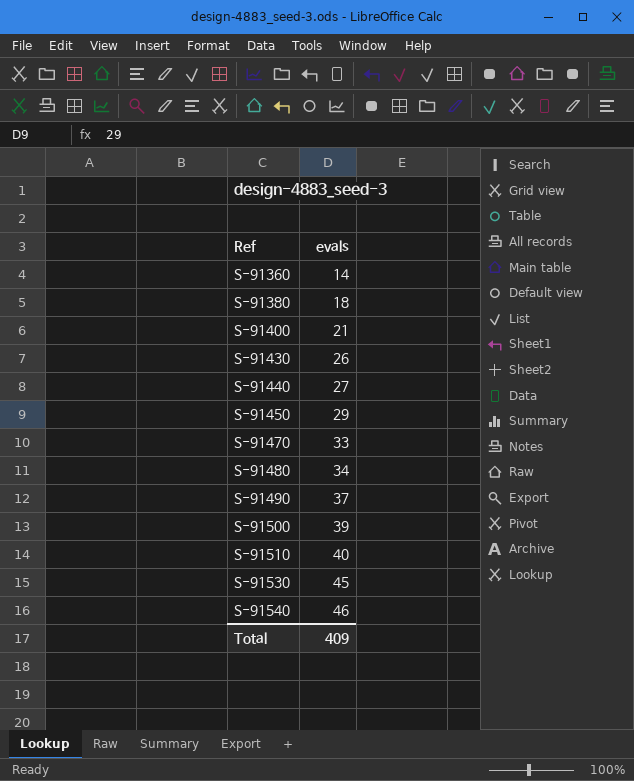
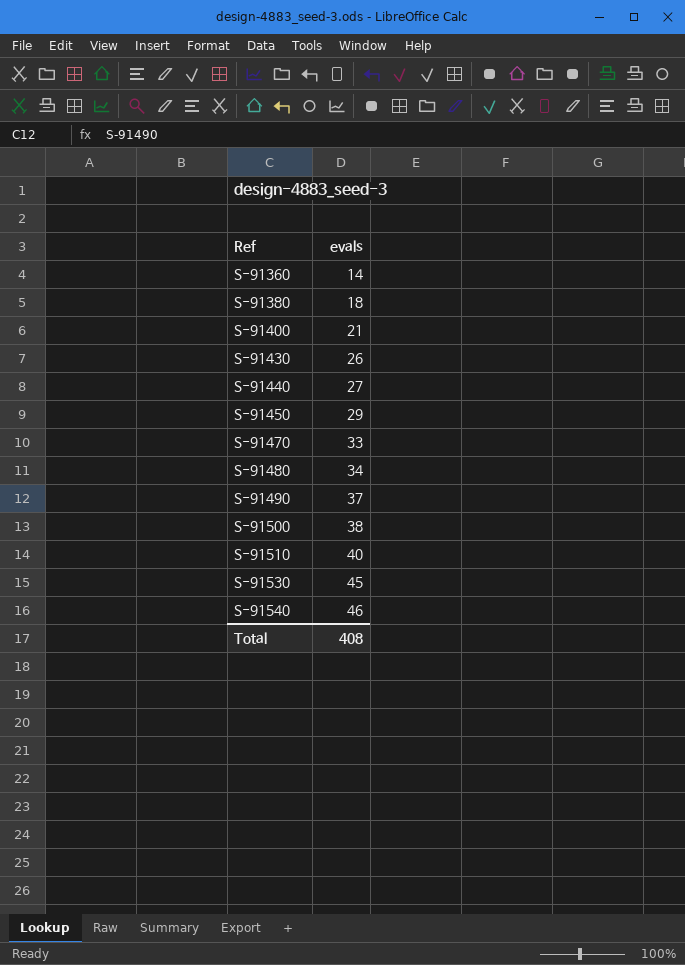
S-91500 | evals: 39 -> 38
Total | evals: 409 -> 408

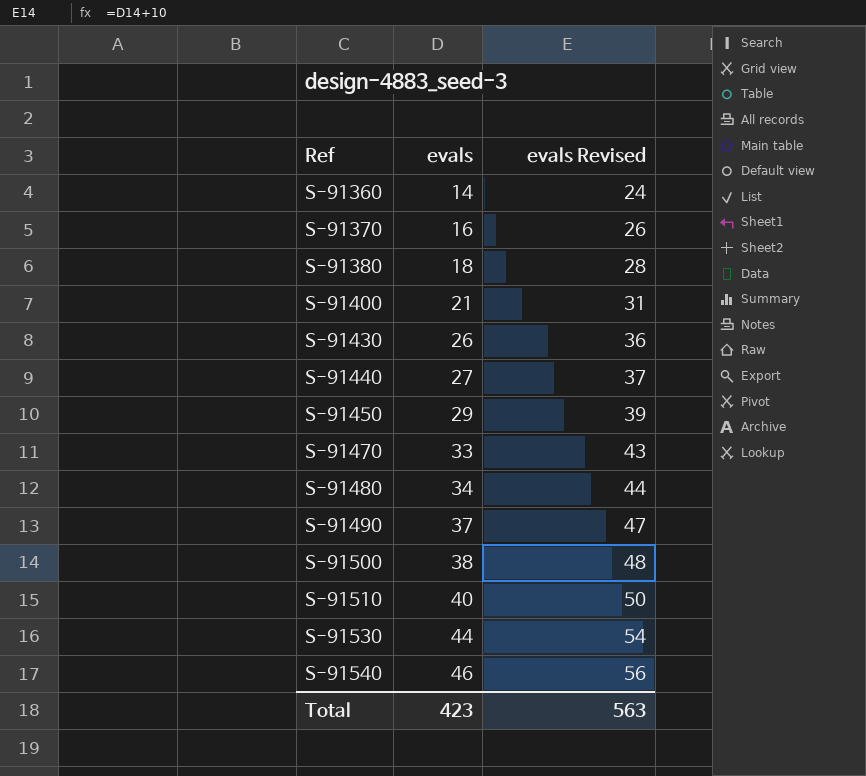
column evals Revised | formula: none -> [evals] + 10
row S-91370: none -> 16 | 26
S-91530 | evals: 45 -> 44
Total | evals: 408 -> 423

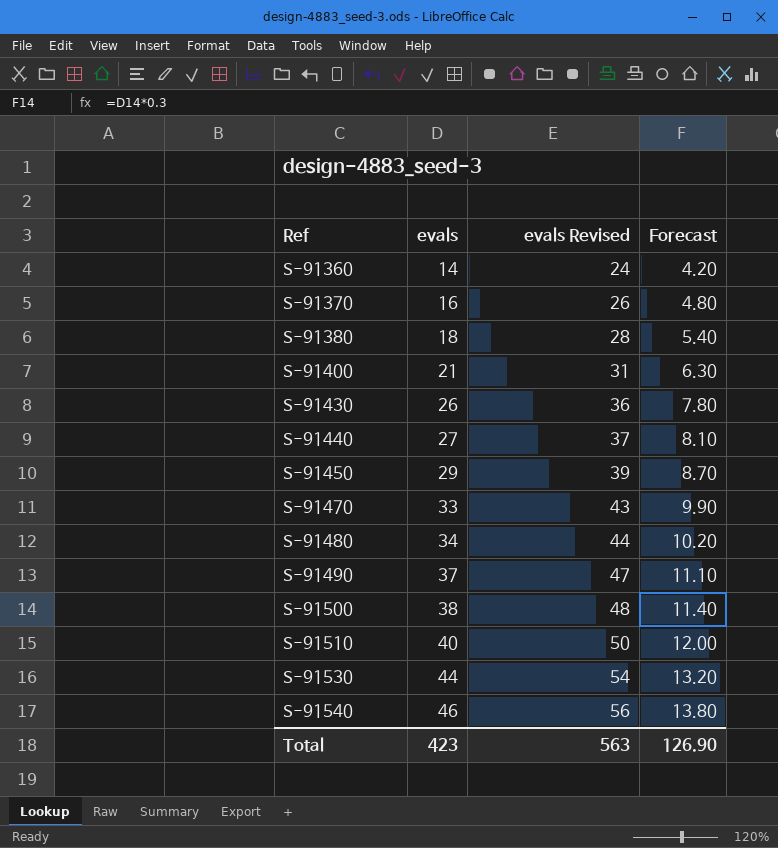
column Forecast | formula: none -> [evals] * 0.3

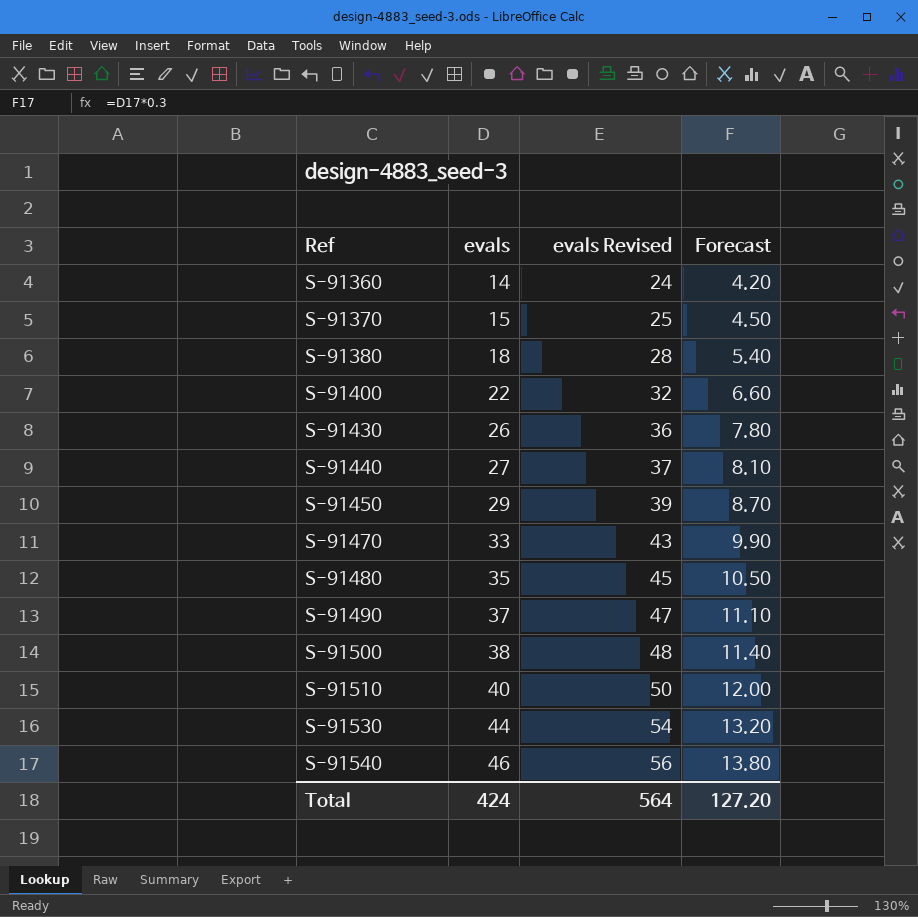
S-91370 | evals: 16 -> 15
S-91370 | evals Revised: 26 -> 25
S-91370 | Forecast: 4.80 -> 4.50
S-91400 | evals: 21 -> 22
S-91400 | evals Revised: 31 -> 32
S-91400 | Forecast: 6.30 -> 6.60
S-91480 | evals: 34 -> 35
S-91480 | evals Revised: 44 -> 45
S-91480 | Forecast: 10.20 -> 10.50
Total | evals: 423 -> 424
Total | evals Revised: 563 -> 564
Total | Forecast: 126.90 -> 127.20

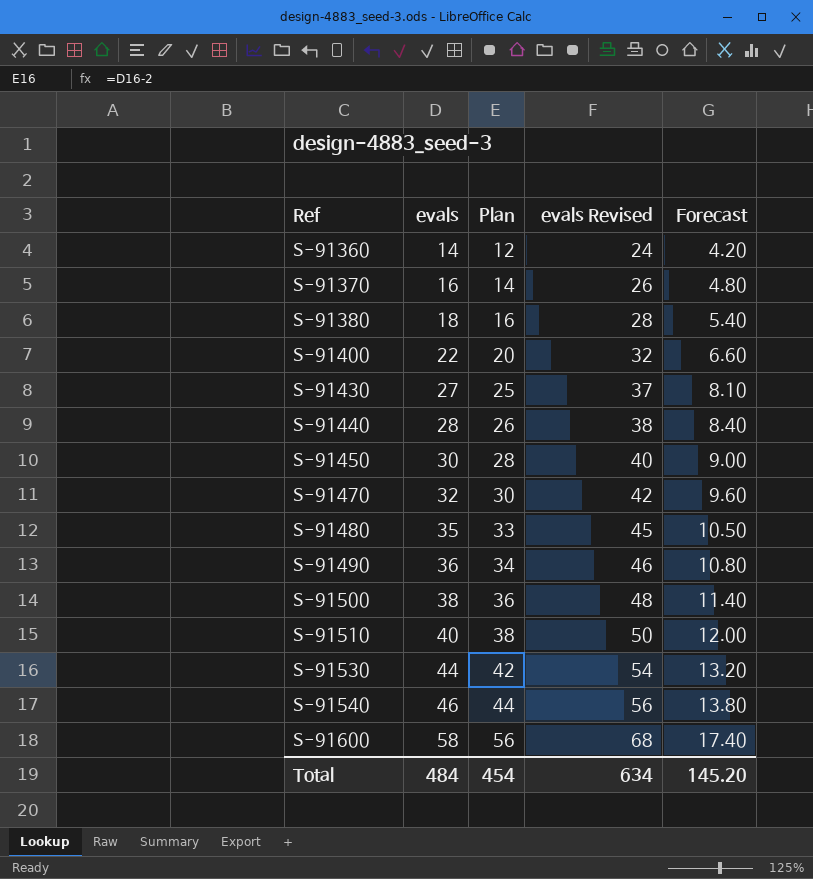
column Plan | formula: none -> [evals] - 2
S-91370 | evals: 15 -> 16
S-91370 | evals Revised: 25 -> 26
S-91370 | Forecast: 4.50 -> 4.80
S-91430 | evals: 26 -> 27
S-91430 | evals Revised: 36 -> 37
S-91430 | Forecast: 7.80 -> 8.10
S-91440 | evals: 27 -> 28
S-91440 | evals Revised: 37 -> 38
S-91440 | Forecast: 8.10 -> 8.40
S-91450 | evals: 29 -> 30
S-91450 | evals Revised: 39 -> 40
S-91450 | Forecast: 8.70 -> 9.00
S-91470 | evals: 33 -> 32
S-91470 | evals Revised: 43 -> 42
S-91470 | Forecast: 9.90 -> 9.60
S-91490 | evals: 37 -> 36
S-91490 | evals Revised: 47 -> 46
S-91490 | Forecast: 11.10 -> 10.80
row S-91600: none -> 58 | 56 | 68 | 17.40
Total | evals: 424 -> 484
Total | evals Revised: 564 -> 634
Total | Forecast: 127.20 -> 145.20

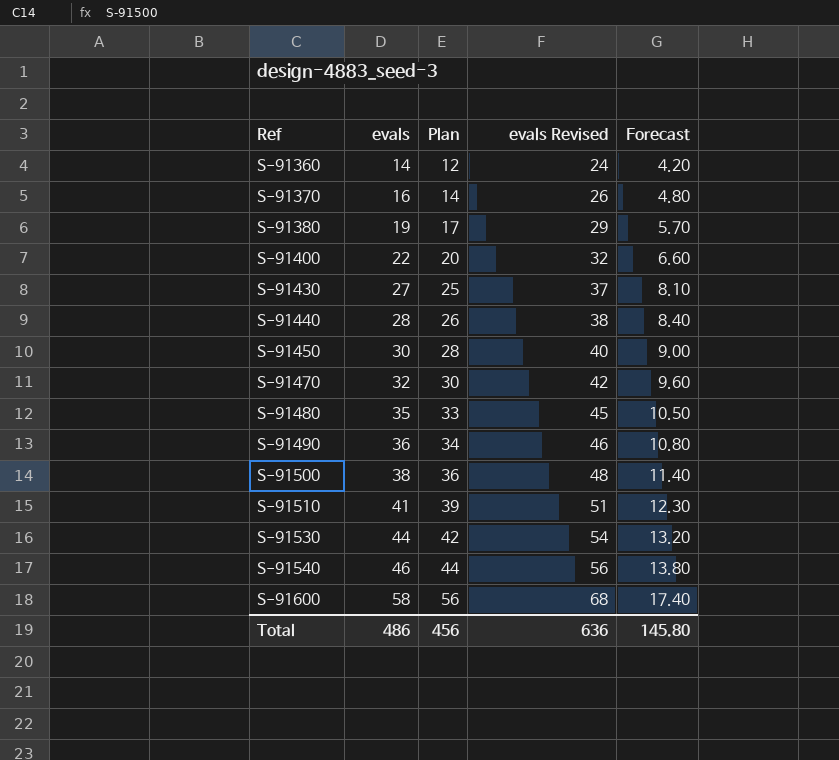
S-91380 | evals: 18 -> 19
S-91380 | Plan: 16 -> 17
S-91380 | evals Revised: 28 -> 29
S-91380 | Forecast: 5.40 -> 5.70
S-91510 | evals: 40 -> 41
S-91510 | Plan: 38 -> 39
S-91510 | evals Revised: 50 -> 51
S-91510 | Forecast: 12.00 -> 12.30
Total | evals: 484 -> 486
Total | Plan: 454 -> 456
Total | evals Revised: 634 -> 636
Total | Forecast: 145.20 -> 145.80

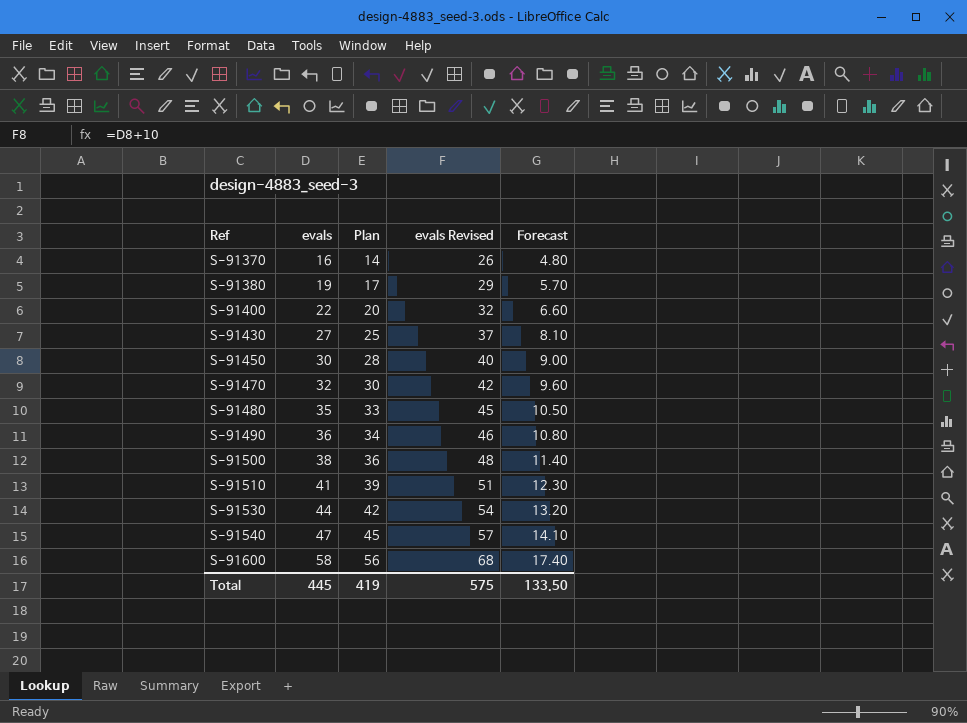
row S-91360: 14 | 12 | 24 | 4.20 -> none
row S-91440: 28 | 26 | 38 | 8.40 -> none
S-91540 | evals: 46 -> 47
S-91540 | Plan: 44 -> 45
S-91540 | evals Revised: 56 -> 57
S-91540 | Forecast: 13.80 -> 14.10
Total | evals: 486 -> 445
Total | Plan: 456 -> 419
Total | evals Revised: 636 -> 575
Total | Forecast: 145.80 -> 133.50

